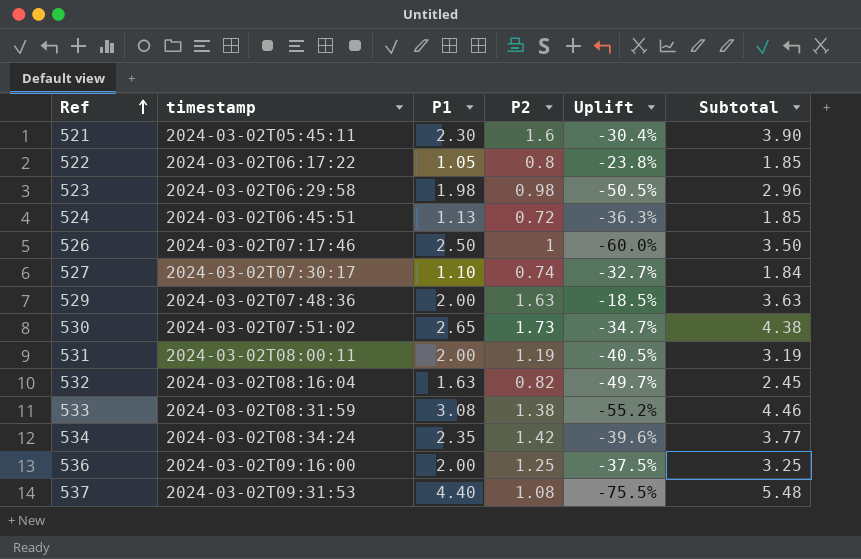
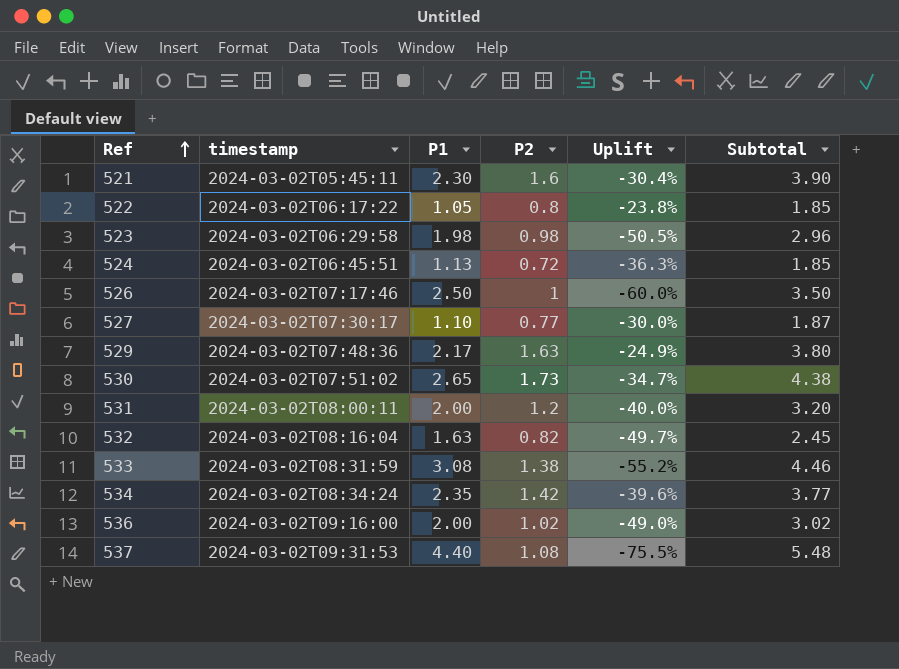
527 | P2: 0.74 -> 0.77
527 | Uplift: -32.7% -> -30.0%
527 | Subtotal: 1.84 -> 1.87
529 | P1: 2.00 -> 2.17
529 | Uplift: -18.5% -> -24.9%
529 | Subtotal: 3.63 -> 3.80
531 | P2: 1.19 -> 1.2
531 | Uplift: -40.5% -> -40.0%
531 | Subtotal: 3.19 -> 3.20
536 | P2: 1.25 -> 1.02
536 | Uplift: -37.5% -> -49.0%
536 | Subtotal: 3.25 -> 3.02

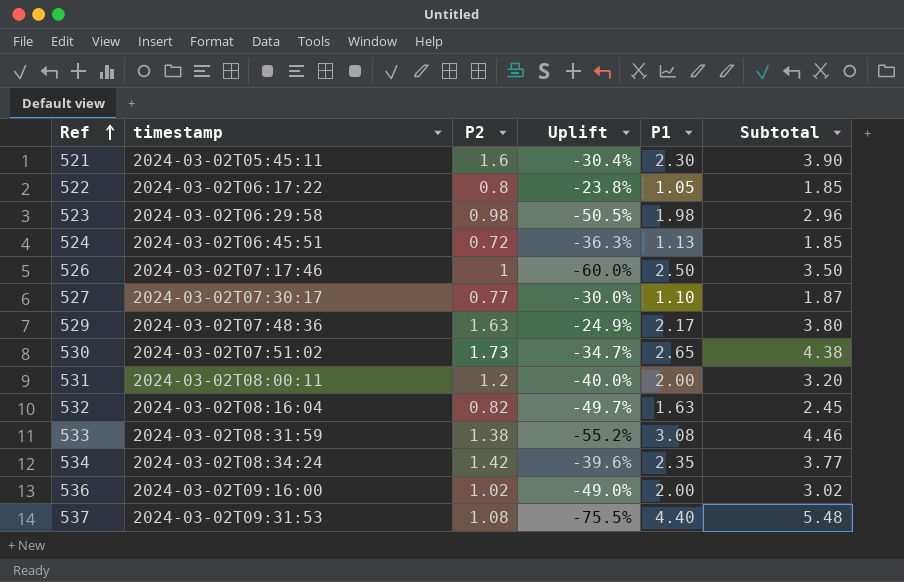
column P1 | position: 3 -> 5

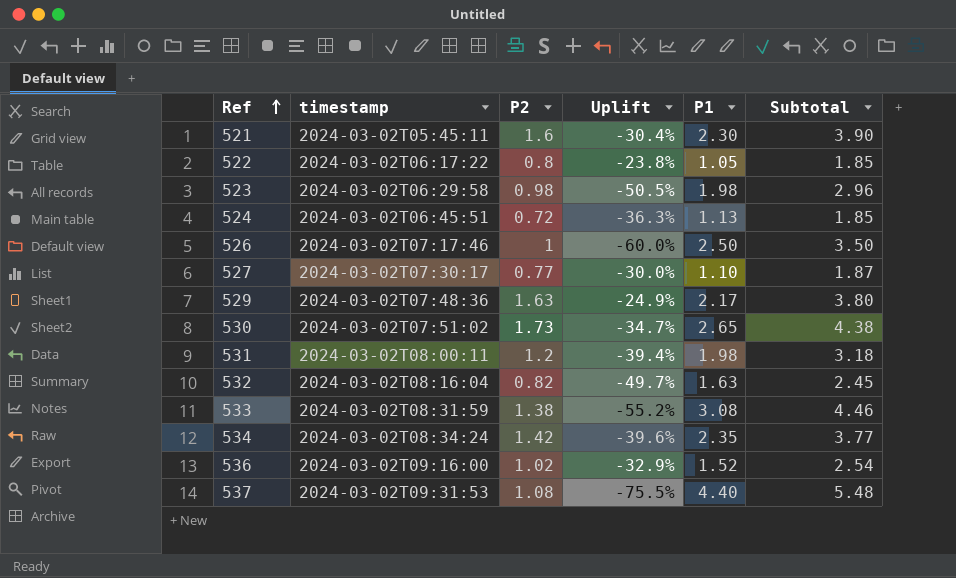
531 | Uplift: -40.0% -> -39.4%
531 | P1: 2.00 -> 1.98
531 | Subtotal: 3.20 -> 3.18
536 | Uplift: -49.0% -> -32.9%
536 | P1: 2.00 -> 1.52
536 | Subtotal: 3.02 -> 2.54

